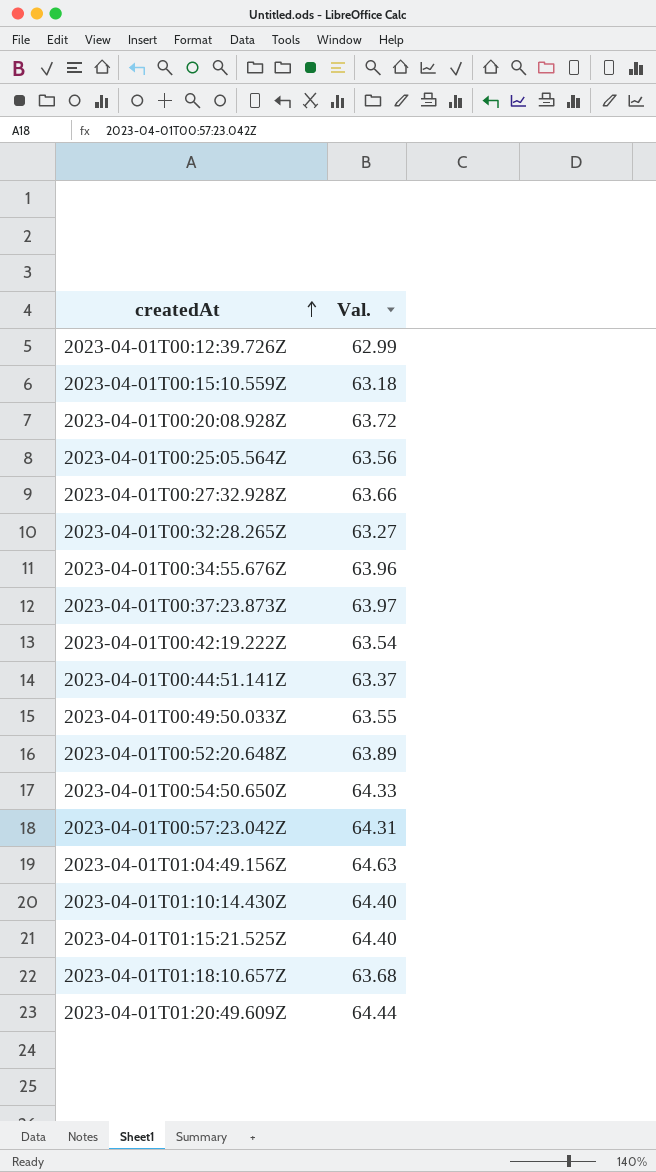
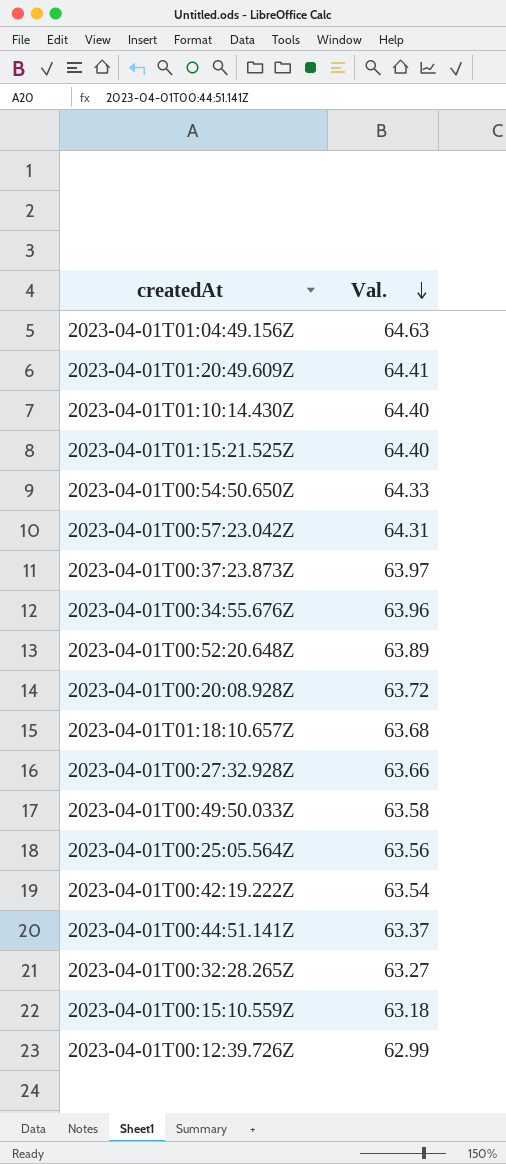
row order: createdAt ascending -> Val. descending
2023-04-01T01:20:49.609Z | Val.: 64.44 -> 64.41
2023-04-01T00:49:50.033Z | Val.: 63.55 -> 63.58

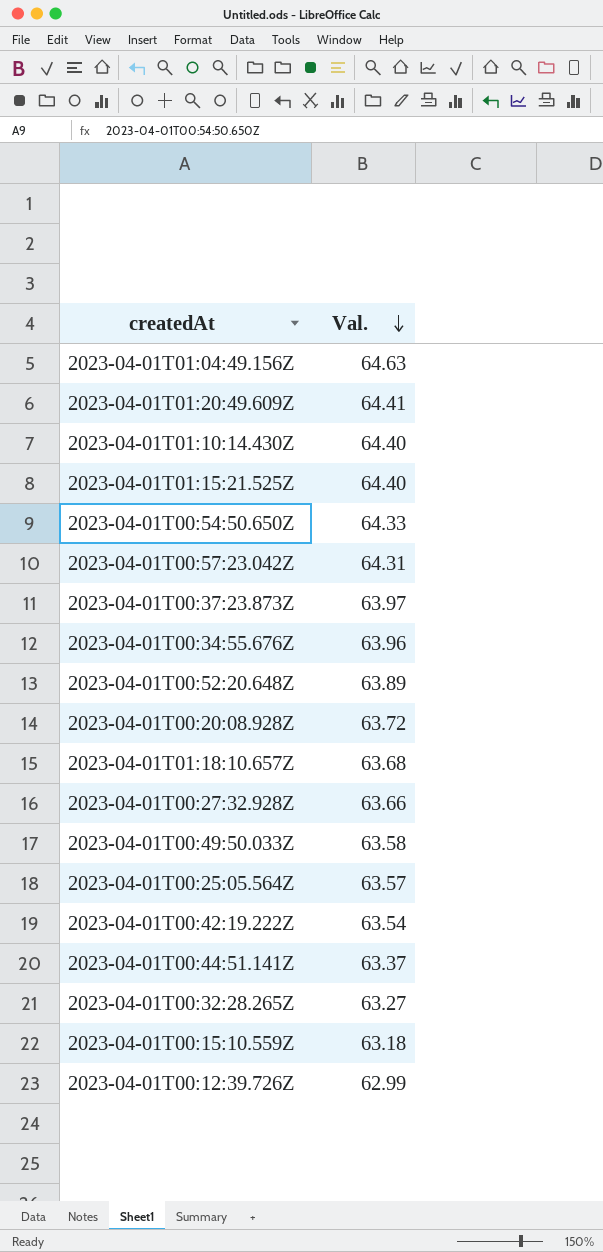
2023-04-01T00:25:05.564Z | Val.: 63.56 -> 63.57

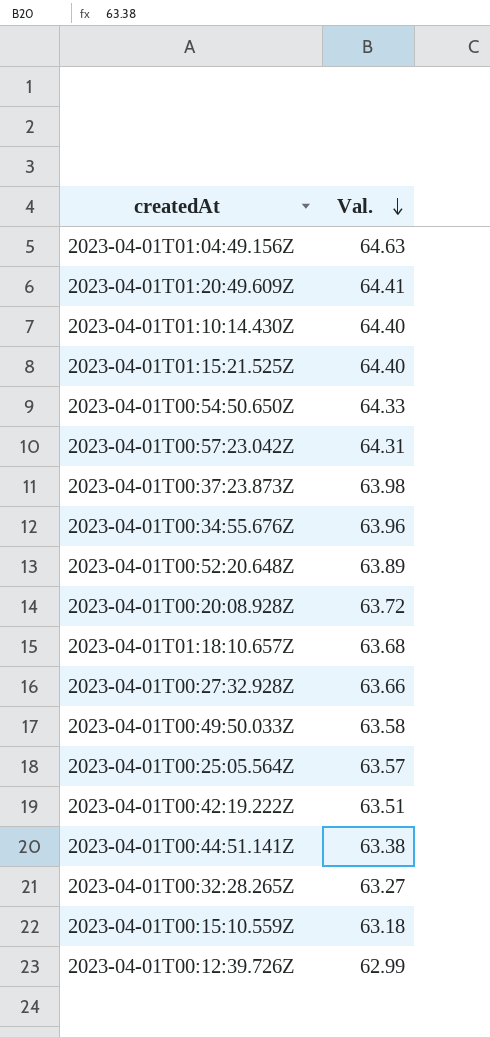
2023-04-01T00:37:23.873Z | Val.: 63.97 -> 63.98
2023-04-01T00:42:19.222Z | Val.: 63.54 -> 63.51
2023-04-01T00:44:51.141Z | Val.: 63.37 -> 63.38

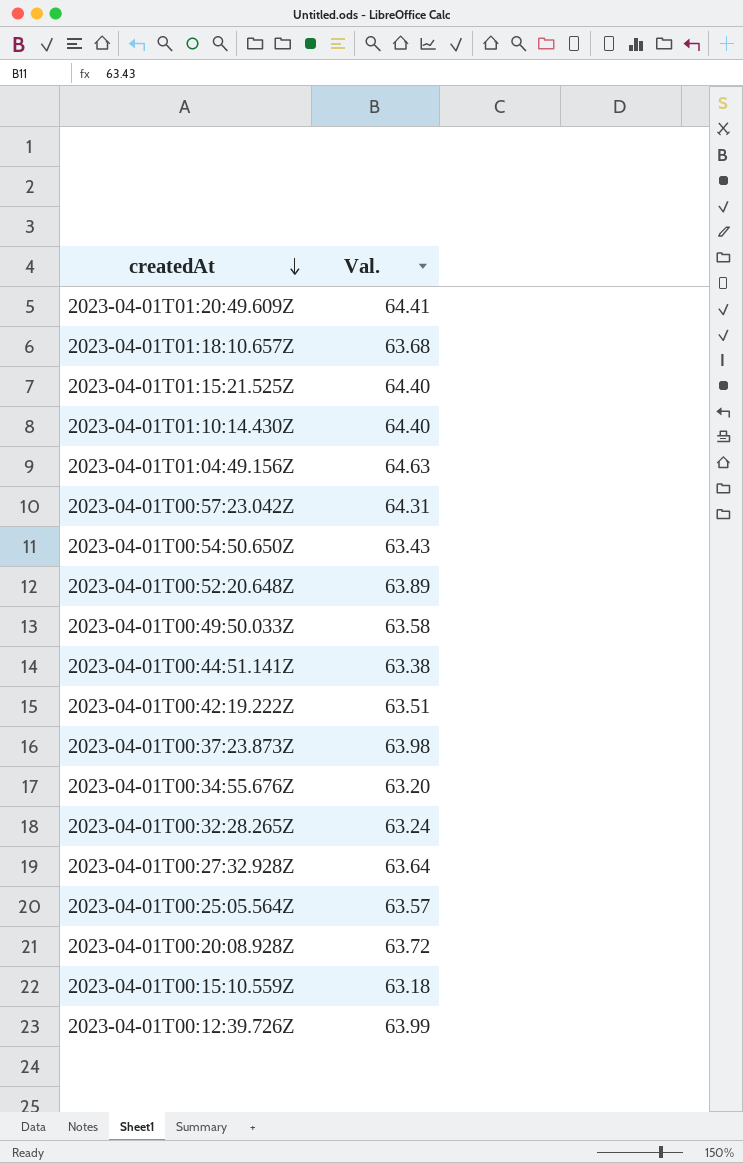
row order: Val. descending -> createdAt descending
2023-04-01T00:54:50.650Z | Val.: 64.33 -> 63.43
2023-04-01T00:34:55.676Z | Val.: 63.96 -> 63.20
2023-04-01T00:32:28.265Z | Val.: 63.27 -> 63.24
2023-04-01T00:27:32.928Z | Val.: 63.66 -> 63.64
2023-04-01T00:12:39.726Z | Val.: 62.99 -> 63.99

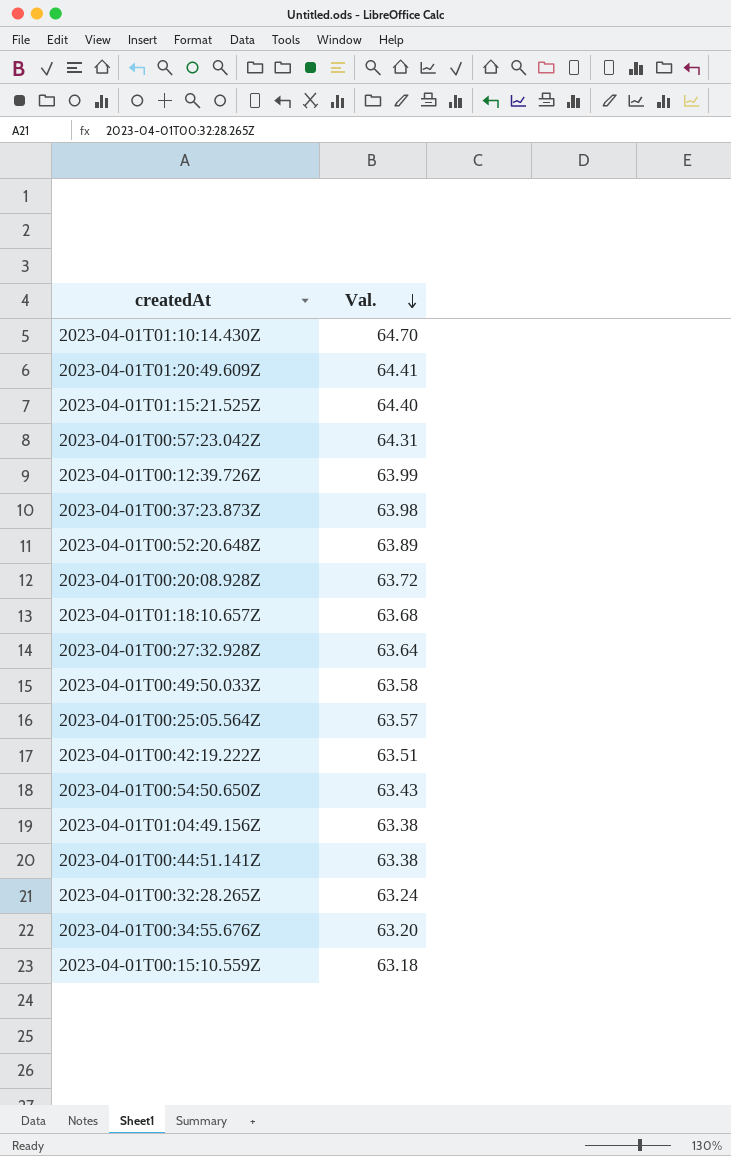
row order: createdAt descending -> Val. descending
2023-04-01T01:10:14.430Z | Val.: 64.40 -> 64.70
2023-04-01T01:04:49.156Z | Val.: 64.63 -> 63.38

